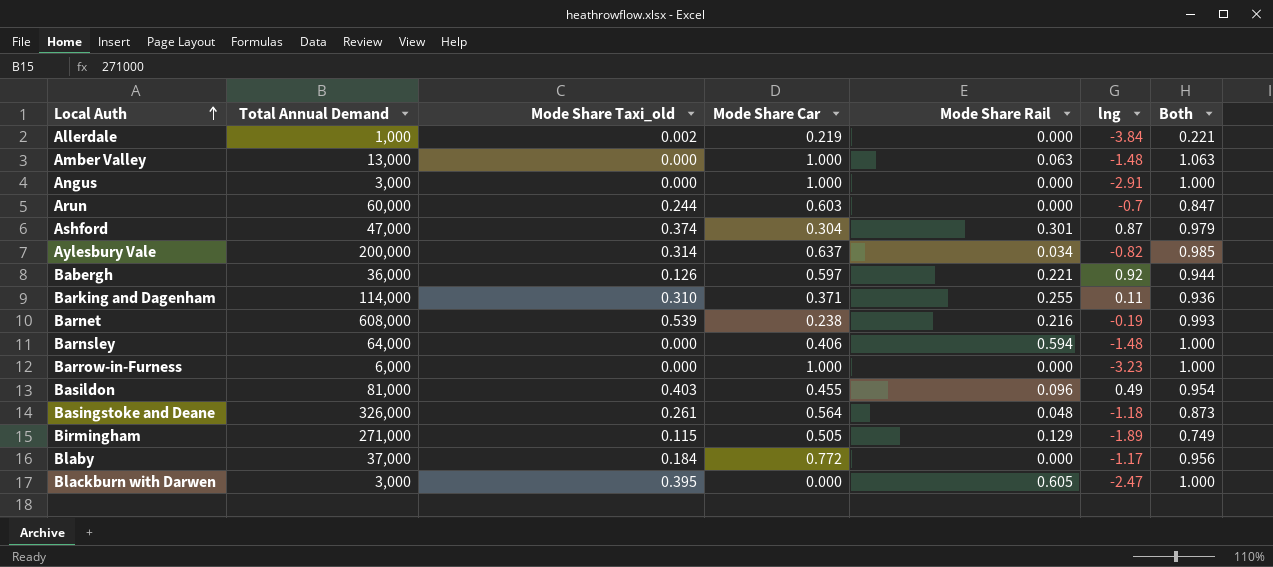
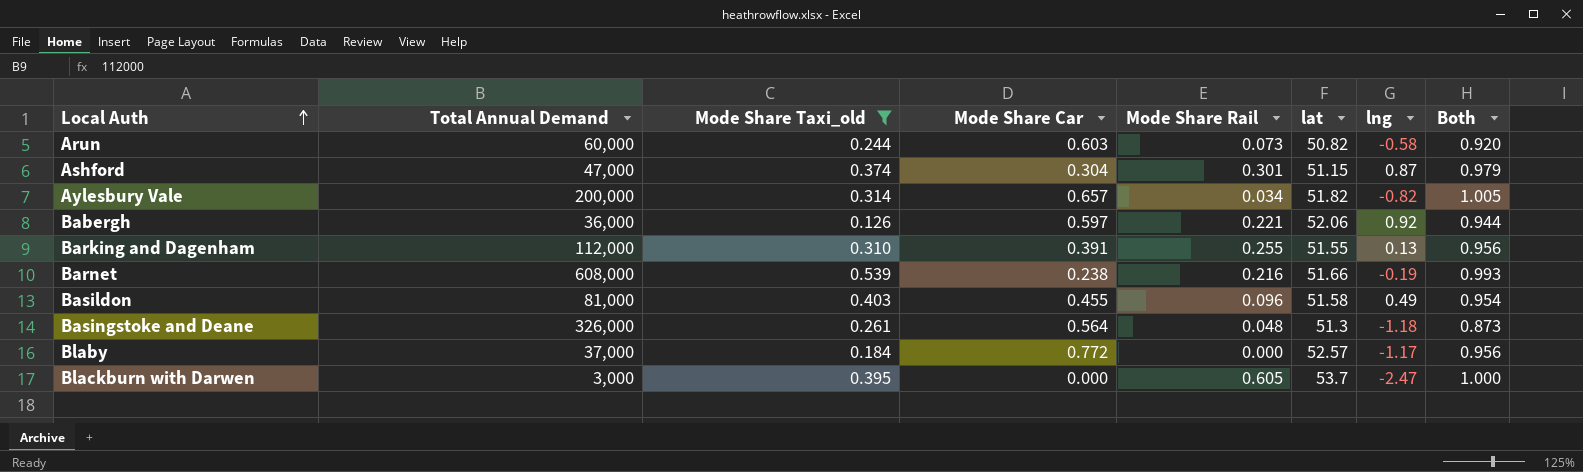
filter: none -> Mode Share Taxi_old >= 0.126
column lat | position: none -> 6
Arun | Mode Share Rail: 0.000 -> 0.073
Arun | lng: -0.7 -> -0.58
Arun | Both: 0.847 -> 0.920
Aylesbury Vale | Mode Share Car: 0.637 -> 0.657
Aylesbury Vale | Both: 0.985 -> 1.005
Barking and Dagenham | Total Annual Demand: 114,000 -> 112,000
Barking and Dagenham | Mode Share Car: 0.371 -> 0.391
Barking and Dagenham | lng: 0.11 -> 0.13
Barking and Dagenham | Both: 0.936 -> 0.956

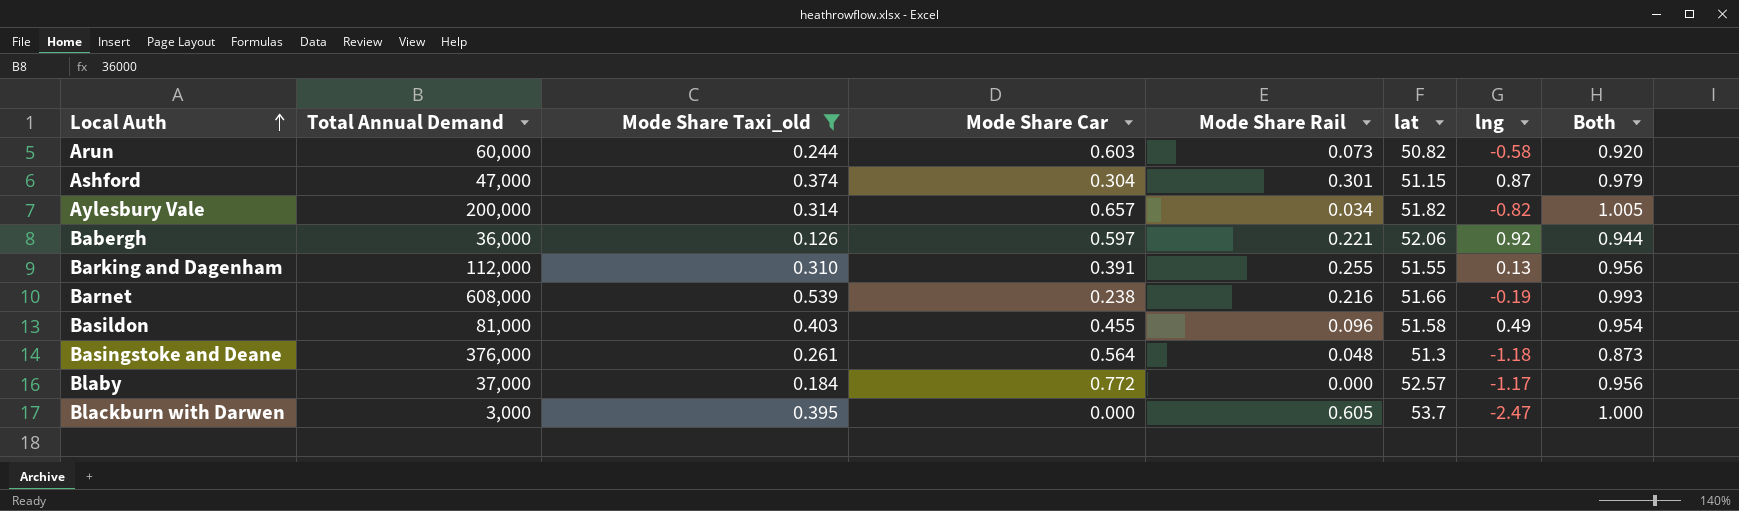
Basingstoke and Deane | Total Annual Demand: 326,000 -> 376,000

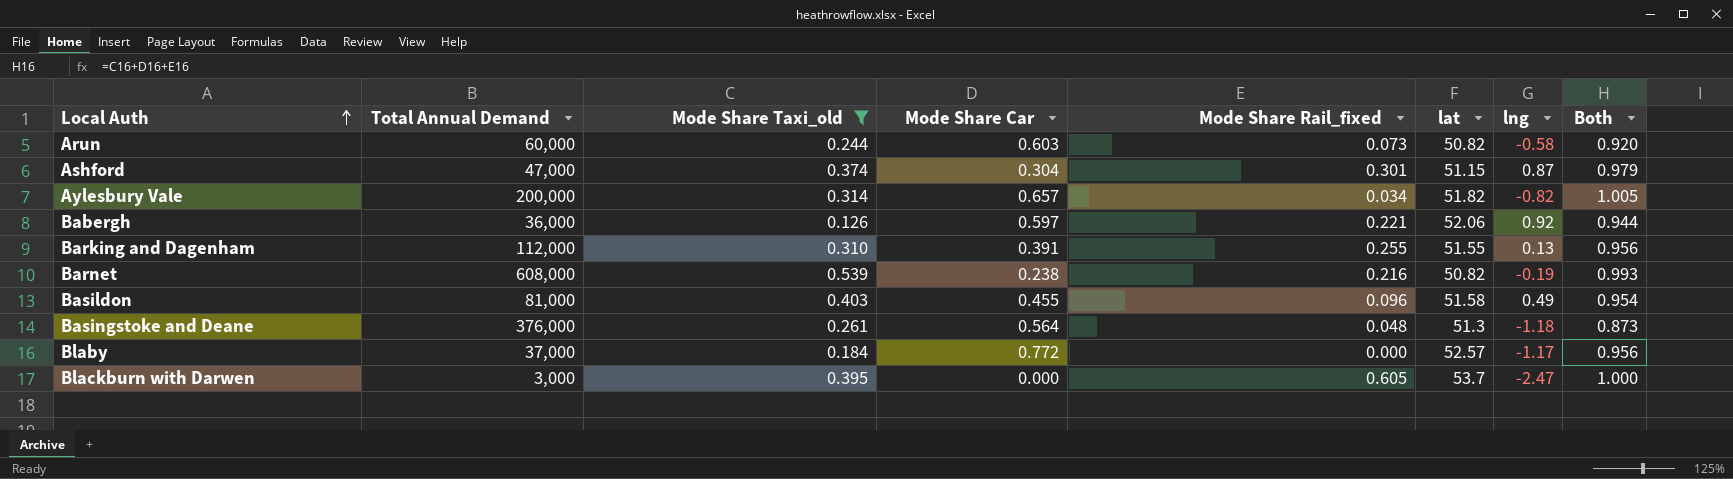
column name: Mode Share Rail -> Mode Share Rail_fixed
Barnet | lat: 51.66 -> 50.82

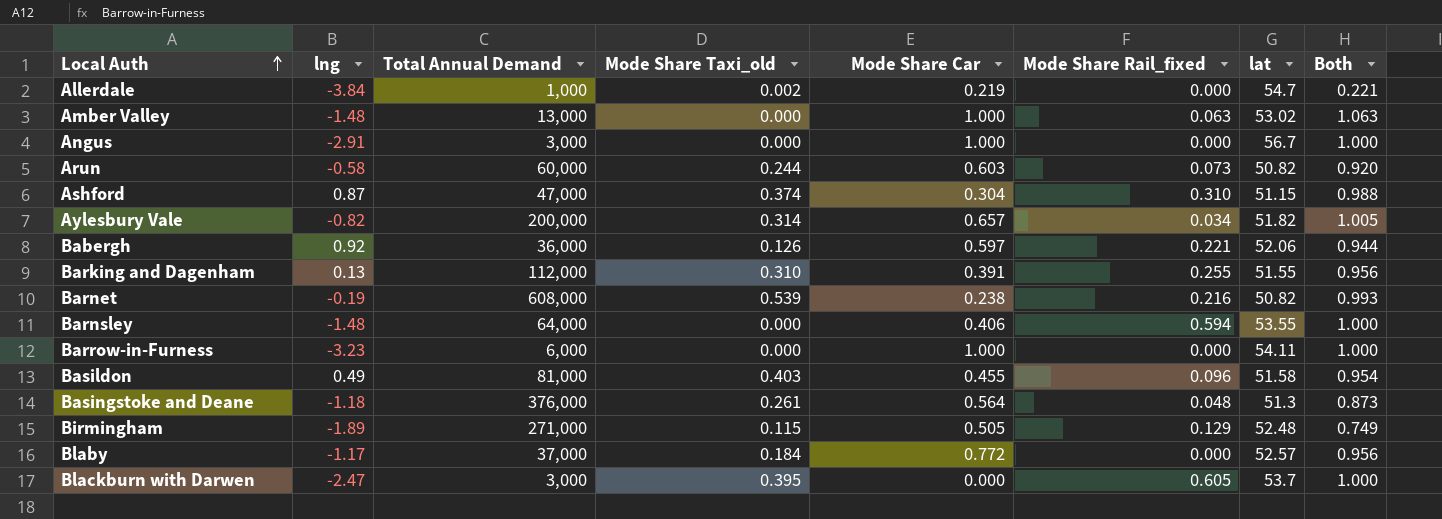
filter: Mode Share Taxi_old >= 0.126 -> none
column lng | position: 7 -> 2
Ashford | Mode Share Rail_fixed: 0.301 -> 0.310
Ashford | Both: 0.979 -> 0.988

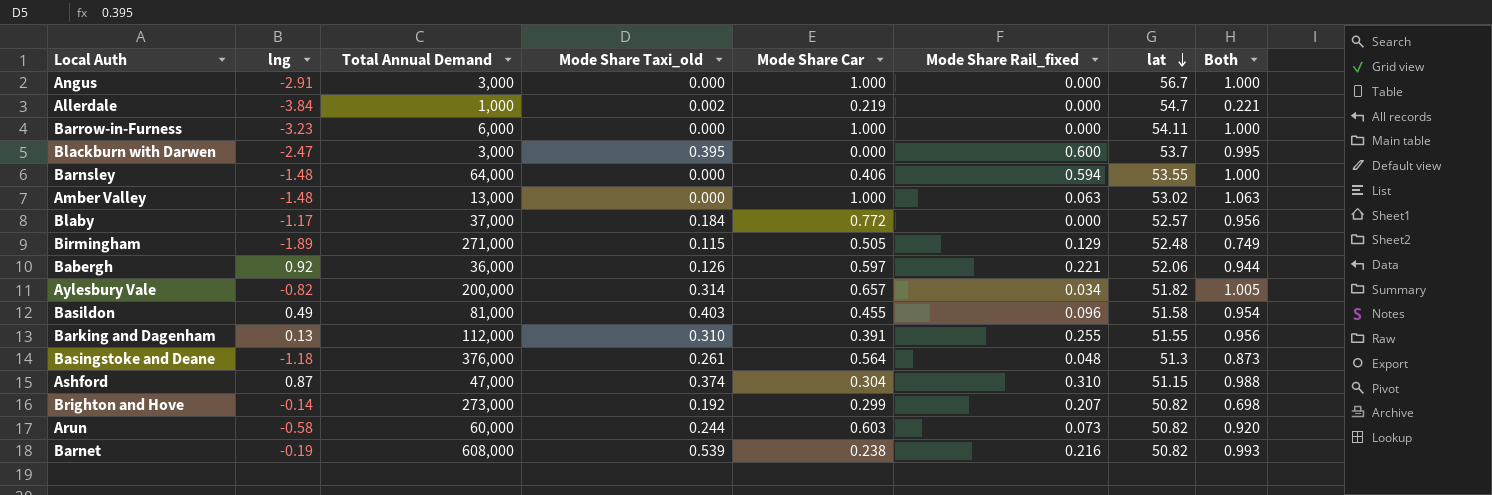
row order: Local Auth ascending -> lat descending
Blackburn with Darwen | Mode Share Rail_fixed: 0.605 -> 0.600
Blackburn with Darwen | Both: 1.000 -> 0.995
row Brighton and Hove: none -> -0.14 | 273,000 | 0.192 | 0.299 | 0.207 | 50.82 | 0.698

